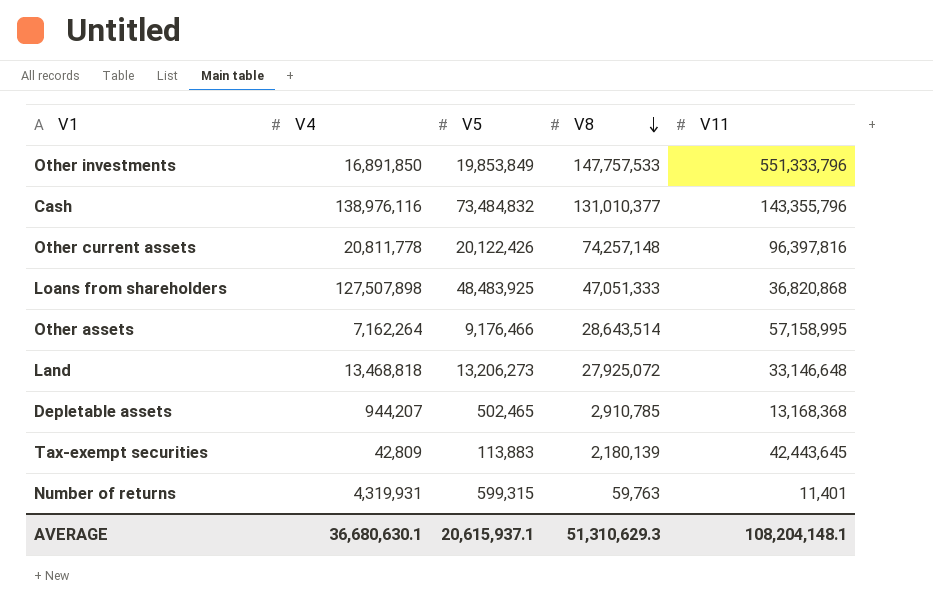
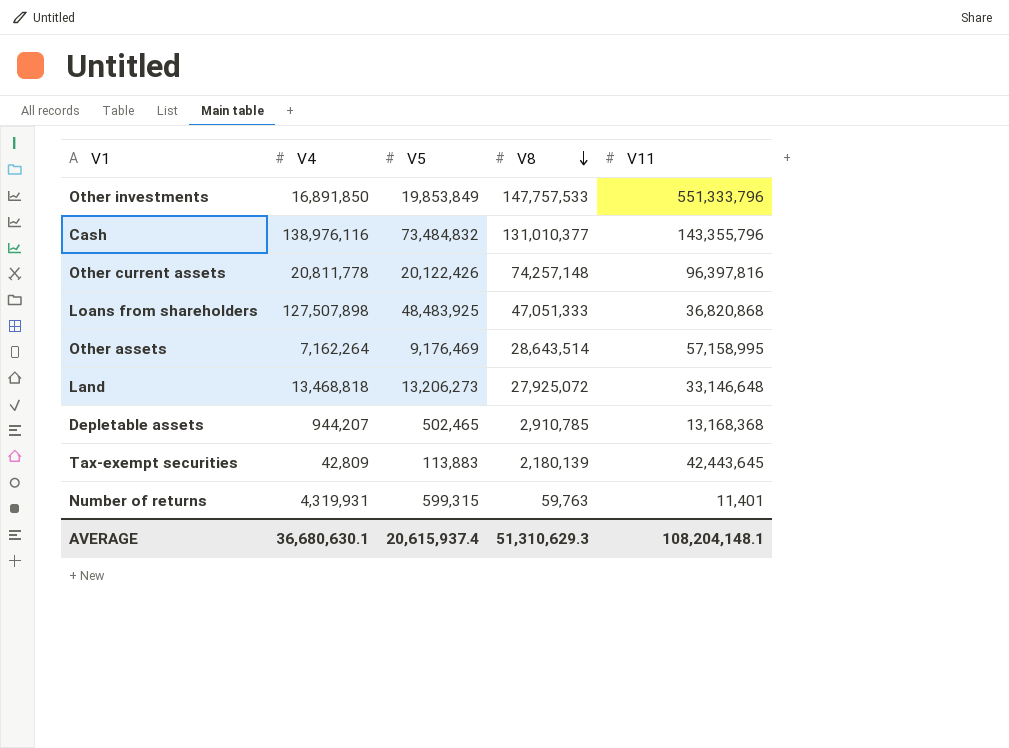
Other assets | V5: 9,176,466 -> 9,176,469
AVERAGE | V5: 20,615,937.1 -> 20,615,937.4

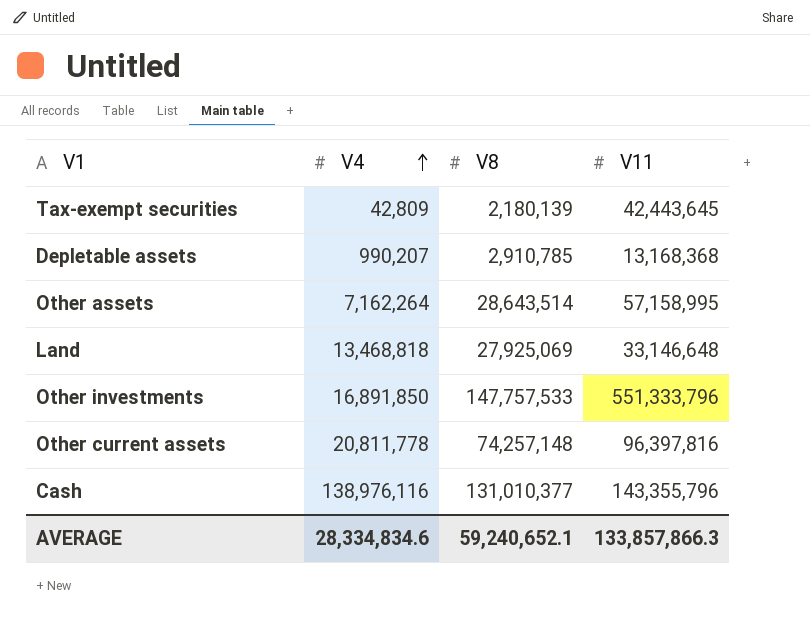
row order: V8 descending -> V4 ascending
column V5 | position: 3 -> none
row Loans from shareholders: 127,507,898 | 48,483,925 | 47,051,333 | 36,820,868 -> none
row Number of returns: 4,319,931 | 599,315 | 59,763 | 11,401 -> none
Depletable assets | V4: 944,207 -> 990,207
Land | V8: 27,925,072 -> 27,925,069
AVERAGE | V4: 36,680,630.1 -> 28,334,834.6
AVERAGE | V8: 51,310,629.3 -> 59,240,652.1
AVERAGE | V11: 108,204,148.1 -> 133,857,866.3

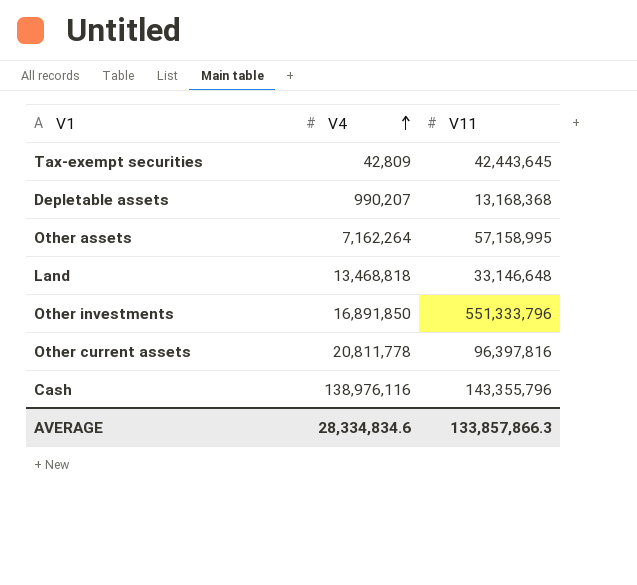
column V8 | position: 3 -> none

